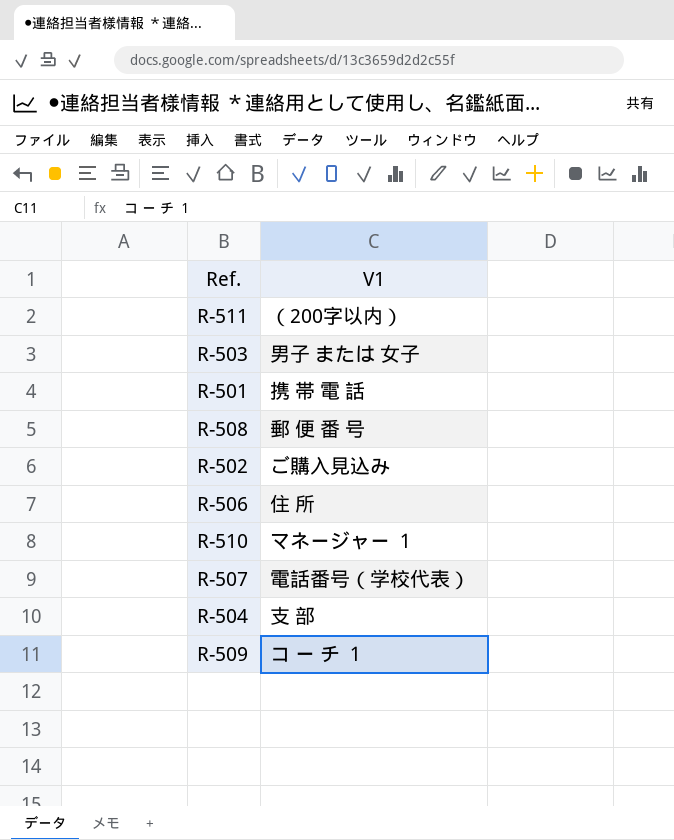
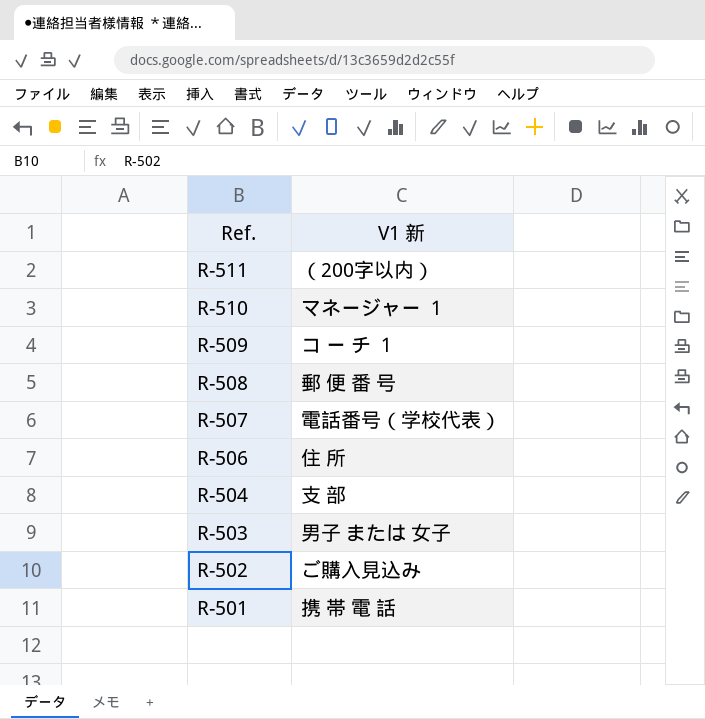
row order: none -> Ref. descending
column name: V1 -> V1 新

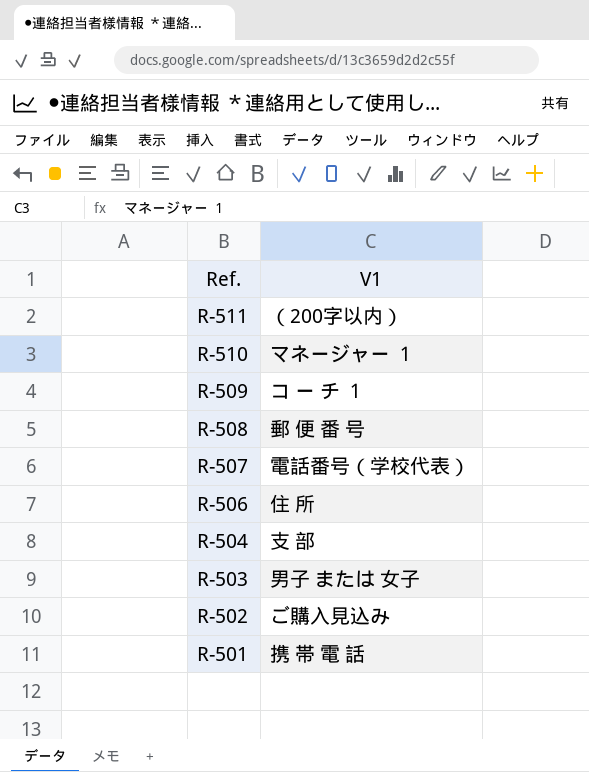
column name: V1 新 -> V1

